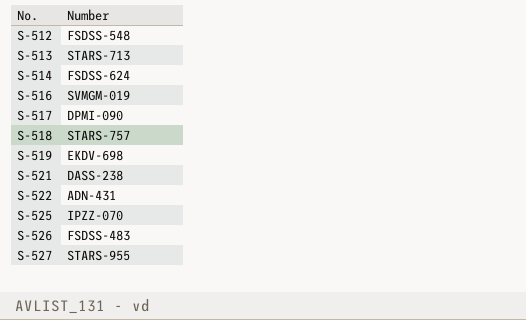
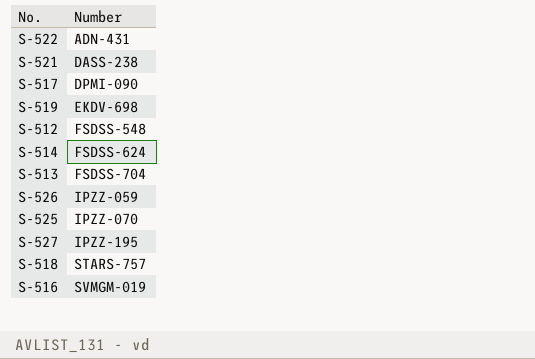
row order: No. ascending -> Number ascending
S-513 | Number: STARS-713 -> FSDSS-704
S-526 | Number: FSDSS-483 -> IPZZ-059
S-527 | Number: STARS-955 -> IPZZ-195

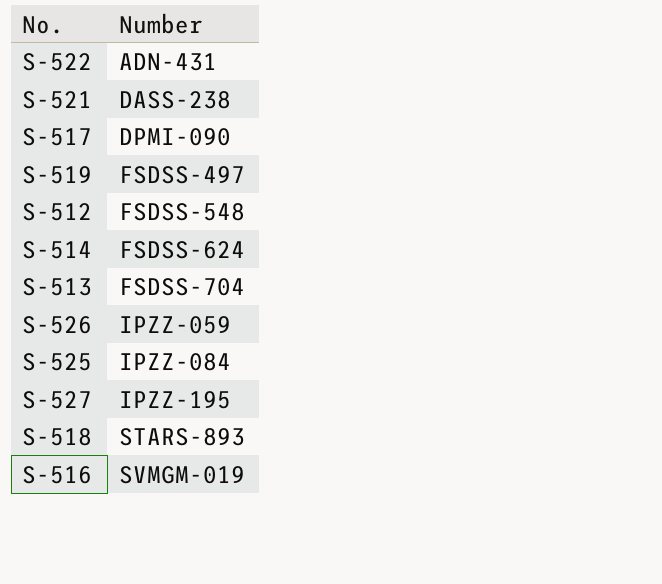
S-519 | Number: EKDV-698 -> FSDSS-497
S-525 | Number: IPZZ-070 -> IPZZ-084
S-518 | Number: STARS-757 -> STARS-893

